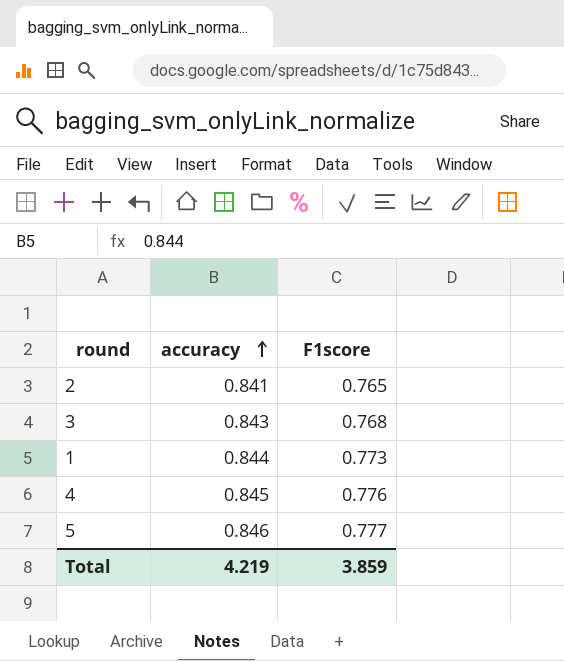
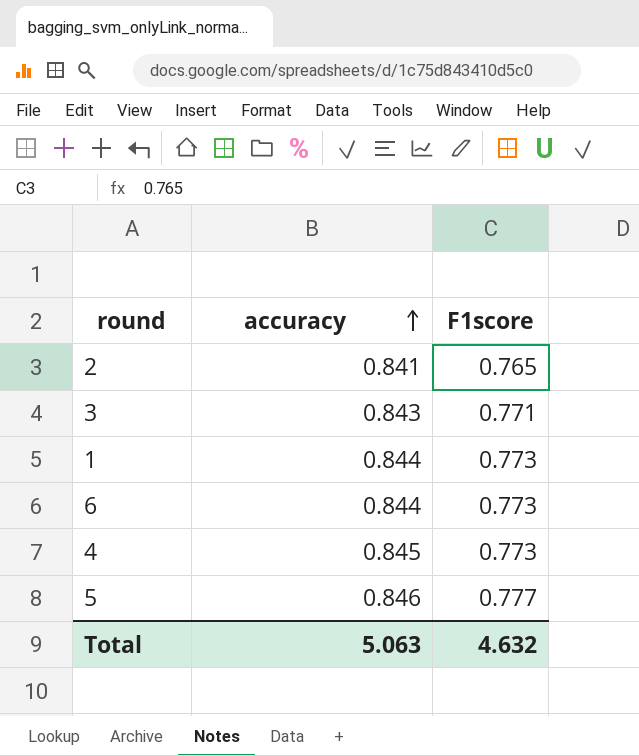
3 | F1score: 0.768 -> 0.771
row 6: none -> 0.844 | 0.773
4 | F1score: 0.776 -> 0.773
Total | accuracy: 4.219 -> 5.063
Total | F1score: 3.859 -> 4.632

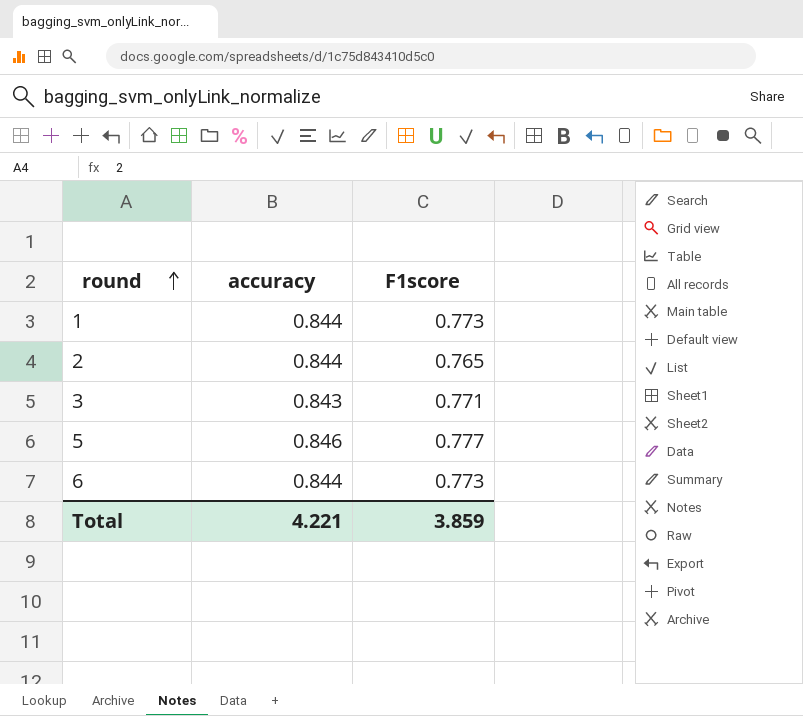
row order: accuracy ascending -> round ascending
row 4: 0.845 | 0.773 -> none
2 | accuracy: 0.841 -> 0.844
Total | accuracy: 5.063 -> 4.221
Total | F1score: 4.632 -> 3.859

